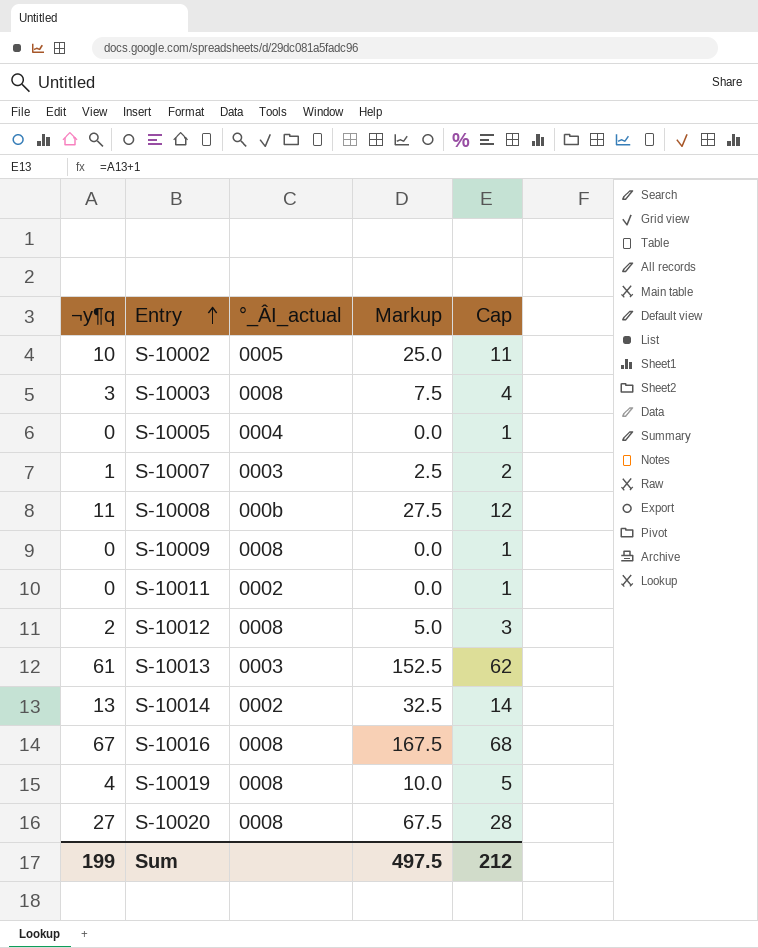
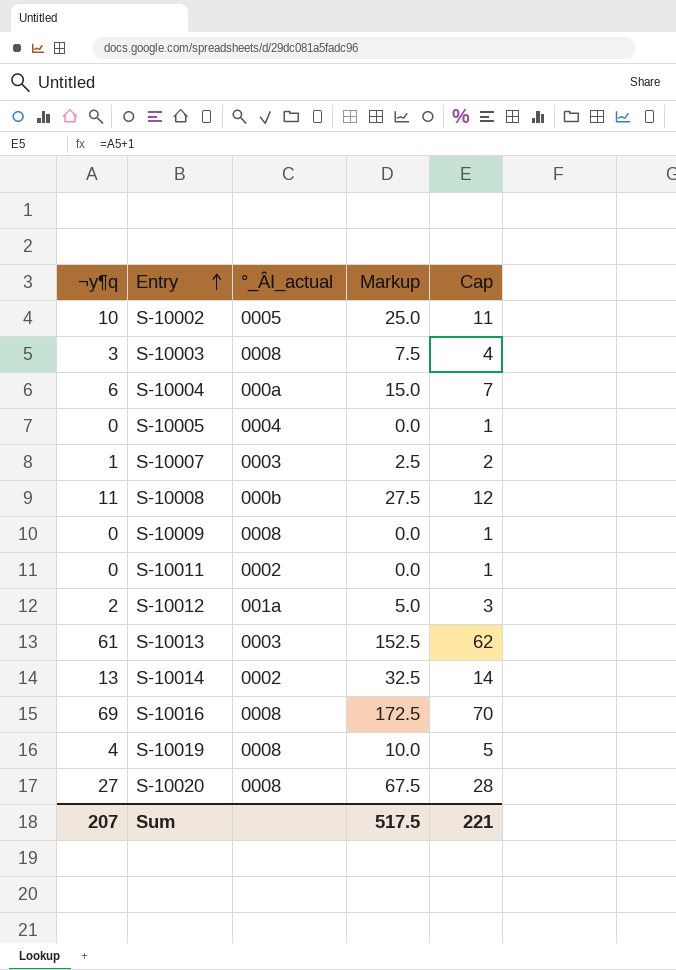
row S-10004: none -> 6 | 000a | 15.0 | 7
S-10012 | °_ÂI_actual: 0008 -> 001a
S-10016 | ¬y¶q: 67 -> 69
S-10016 | Markup: 167.5 -> 172.5
S-10016 | Cap: 68 -> 70
Sum | ¬y¶q: 199 -> 207
Sum | Markup: 497.5 -> 517.5
Sum | Cap: 212 -> 221

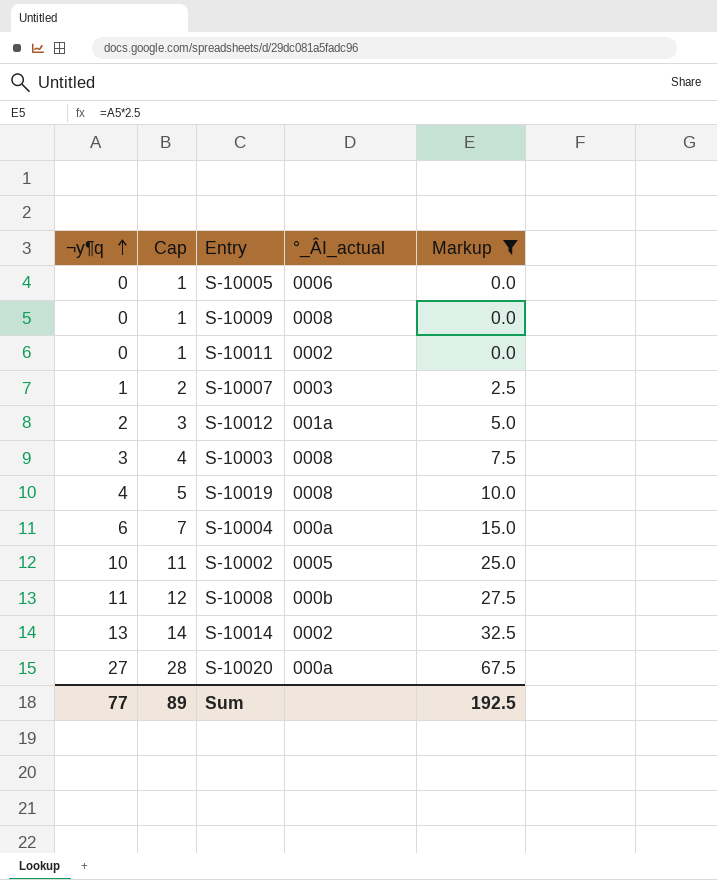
filter: none -> Markup <= 67.5
row order: Entry ascending -> ¬y¶q ascending
column Cap | position: 5 -> 2
S-10005 | °_ÂI_actual: 0004 -> 0006
S-10020 | °_ÂI_actual: 0008 -> 000a
Sum | ¬y¶q: 207 -> 77
Sum | Cap: 221 -> 89
Sum | Markup: 517.5 -> 192.5

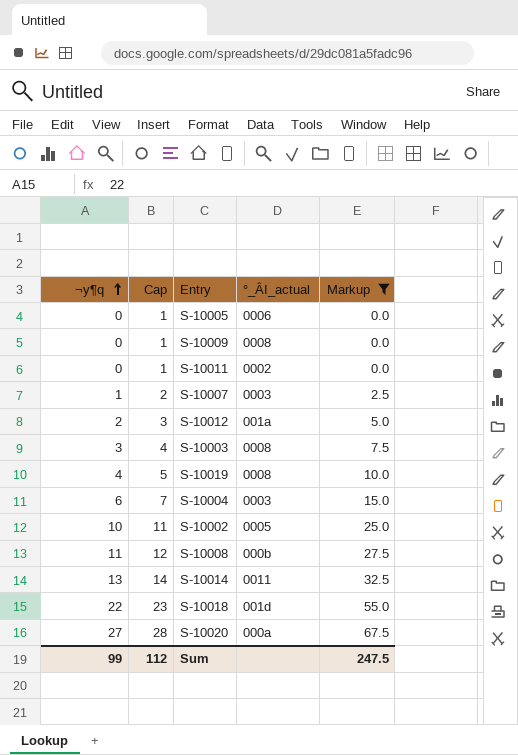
S-10004 | °_ÂI_actual: 000a -> 0003
S-10014 | °_ÂI_actual: 0002 -> 0011
row S-10018: none -> 22 | 23 | 001d | 55.0
Sum | ¬y¶q: 77 -> 99
Sum | Cap: 89 -> 112
Sum | Markup: 192.5 -> 247.5

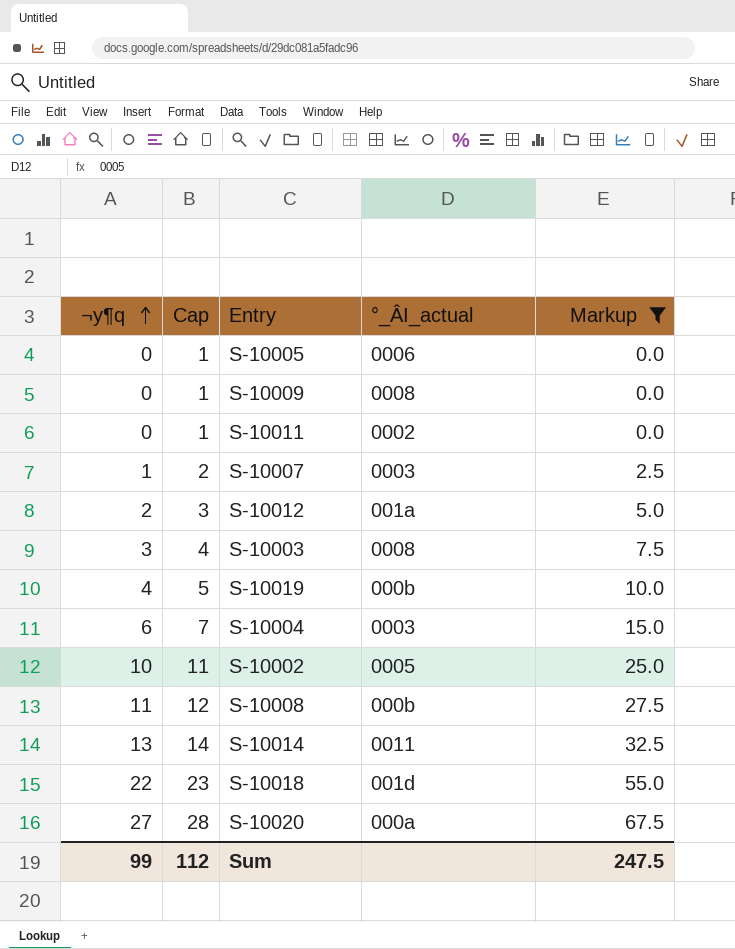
S-10019 | °_ÂI_actual: 0008 -> 000b

